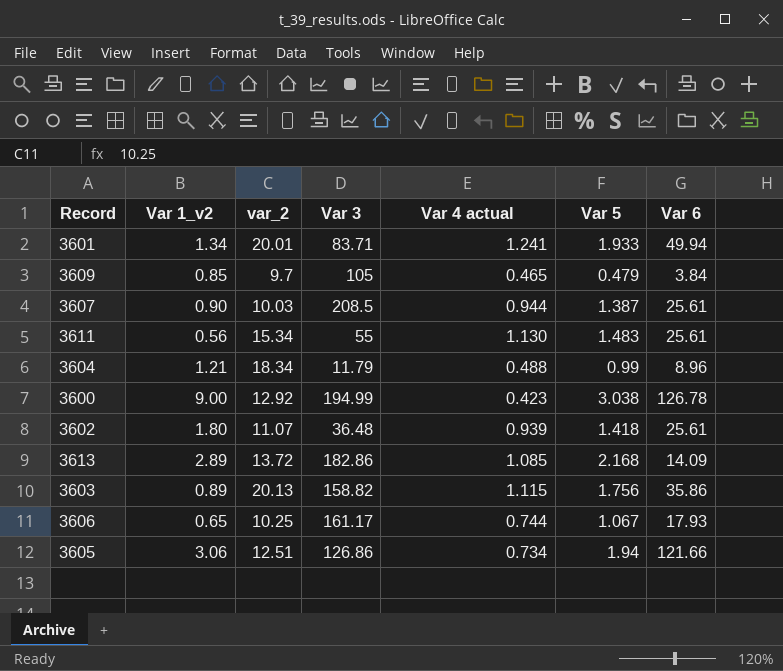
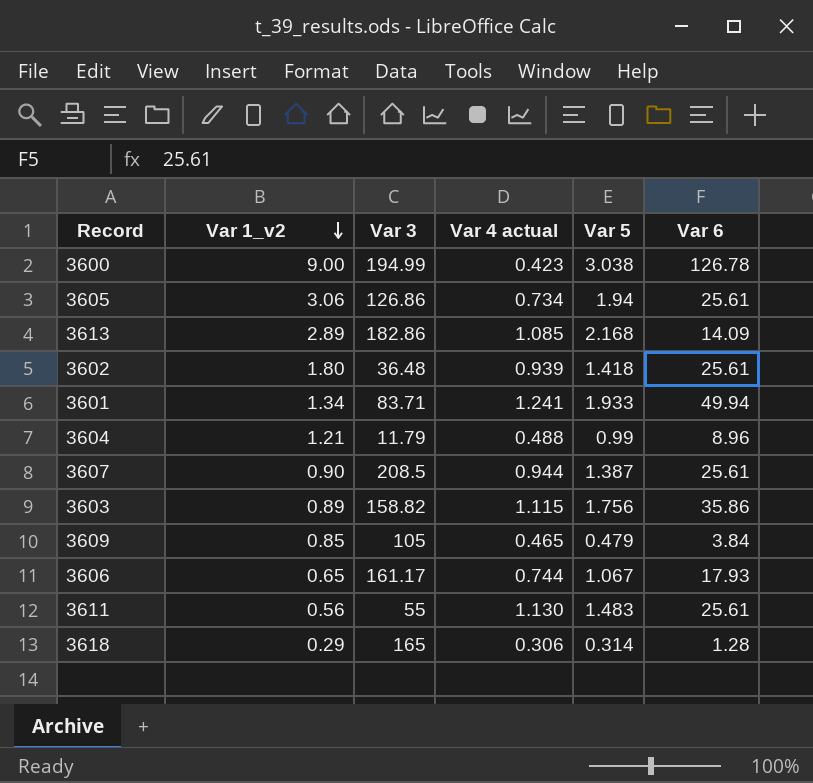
row order: none -> Var 1_v2 descending
column var_2 | position: 3 -> none
3605 | Var 6: 121.66 -> 25.61
row 3618: none -> 0.29 | 165 | 0.306 | 0.314 | 1.28

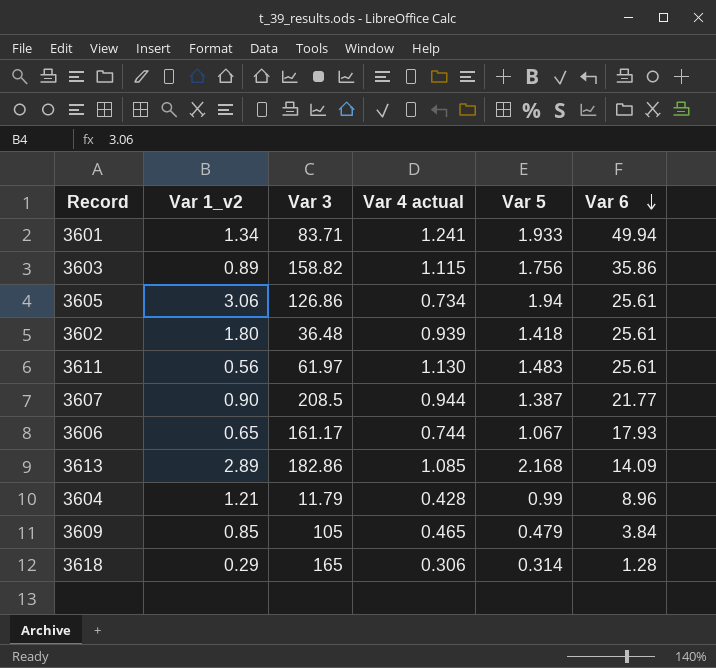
row order: Var 1_v2 descending -> Var 6 descending
row 3600: 9.00 | 194.99 | 0.423 | 3.038 | 126.78 -> none
3611 | Var 3: 55 -> 61.97
3607 | Var 6: 25.61 -> 21.77
3604 | Var 4 actual: 0.488 -> 0.428

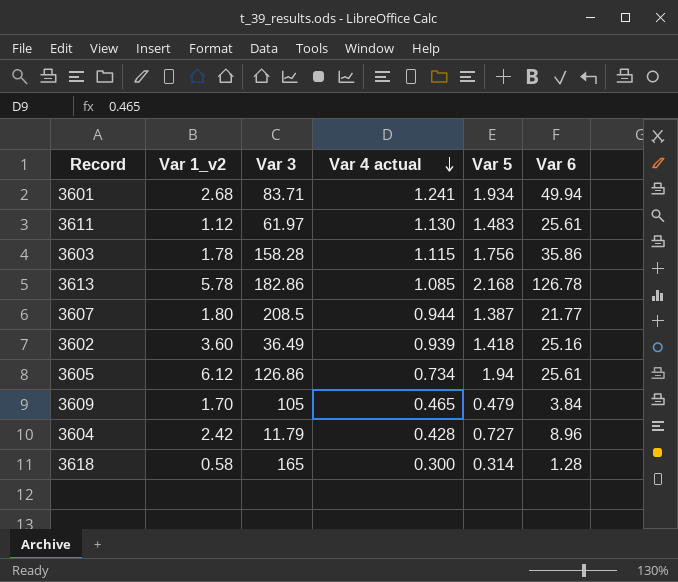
row order: Var 6 descending -> Var 4 actual descending
row 3606: 0.65 | 161.17 | 0.744 | 1.067 | 17.93 -> none
3601 | Var 1_v2: 1.34 -> 2.68
3601 | Var 5: 1.933 -> 1.934
3611 | Var 1_v2: 0.56 -> 1.12
3603 | Var 1_v2: 0.89 -> 1.78
3603 | Var 3: 158.82 -> 158.28
3613 | Var 1_v2: 2.89 -> 5.78
3613 | Var 6: 14.09 -> 126.78
3607 | Var 1_v2: 0.90 -> 1.80
3602 | Var 1_v2: 1.80 -> 3.60
3602 | Var 3: 36.48 -> 36.49
3602 | Var 6: 25.61 -> 25.16
3605 | Var 1_v2: 3.06 -> 6.12
3609 | Var 1_v2: 0.85 -> 1.70
3604 | Var 1_v2: 1.21 -> 2.42
3604 | Var 5: 0.99 -> 0.727
3618 | Var 1_v2: 0.29 -> 0.58
3618 | Var 4 actual: 0.306 -> 0.300

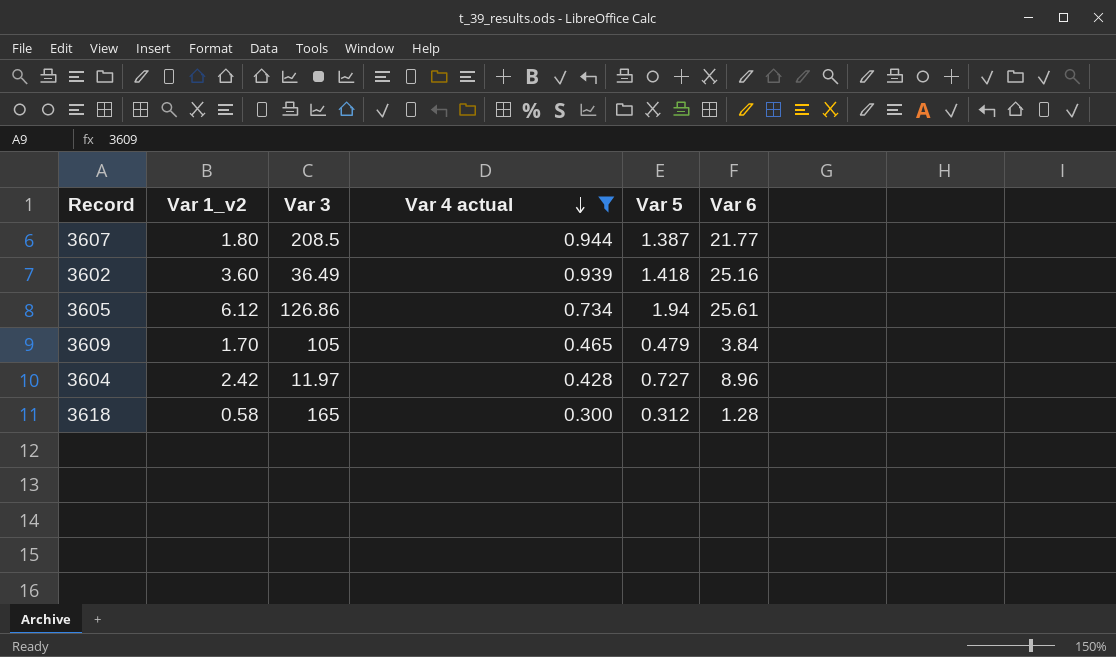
filter: none -> Var 4 actual <= 0.944
3604 | Var 3: 11.79 -> 11.97
3618 | Var 5: 0.314 -> 0.312

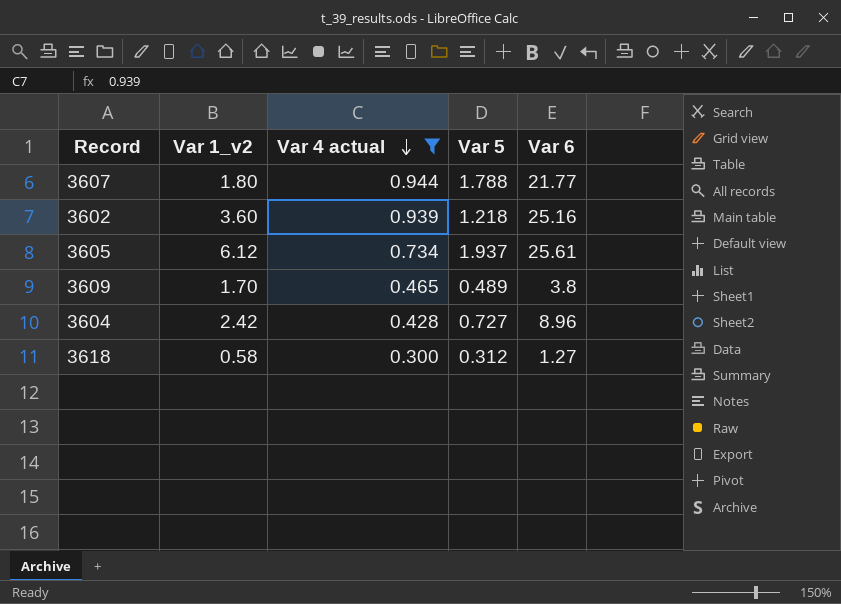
column Var 3 | position: 3 -> none
3607 | Var 5: 1.387 -> 1.788
3602 | Var 5: 1.418 -> 1.218
3605 | Var 5: 1.94 -> 1.937
3609 | Var 5: 0.479 -> 0.489
3609 | Var 6: 3.84 -> 3.8
3618 | Var 6: 1.28 -> 1.27

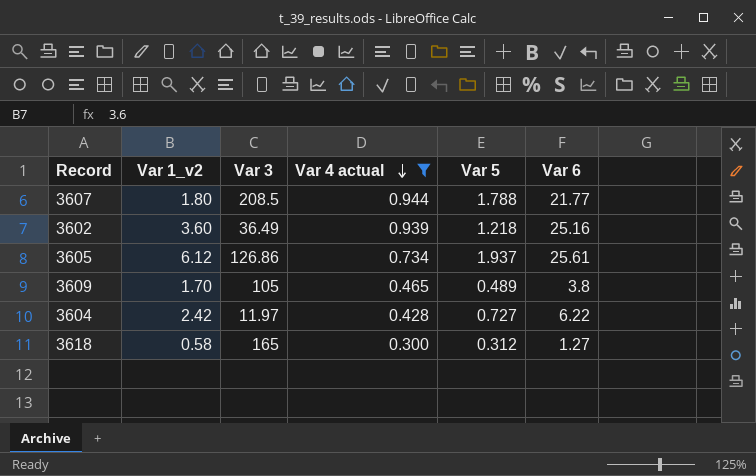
column Var 3 | position: none -> 3
3604 | Var 6: 8.96 -> 6.22

